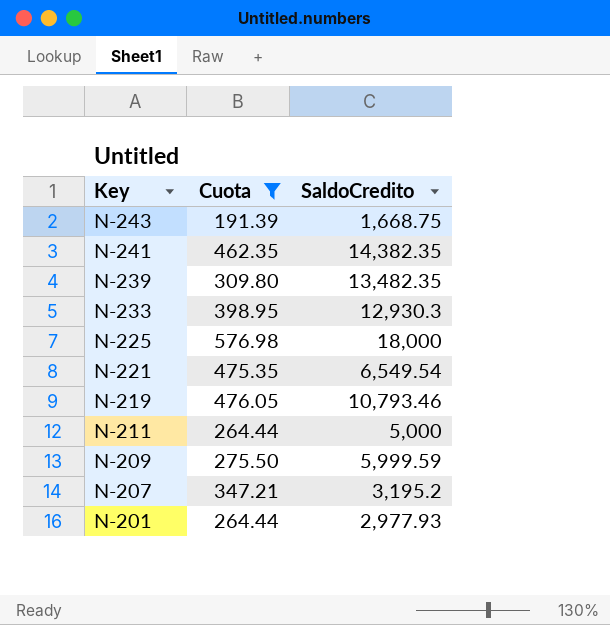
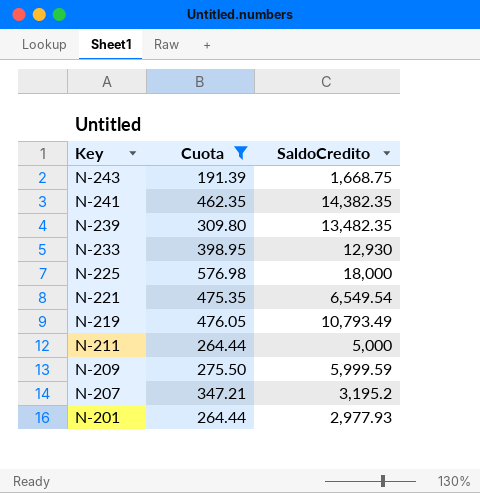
N-233 | SaldoCredito: 12,930.3 -> 12,930
N-219 | SaldoCredito: 10,793.46 -> 10,793.49

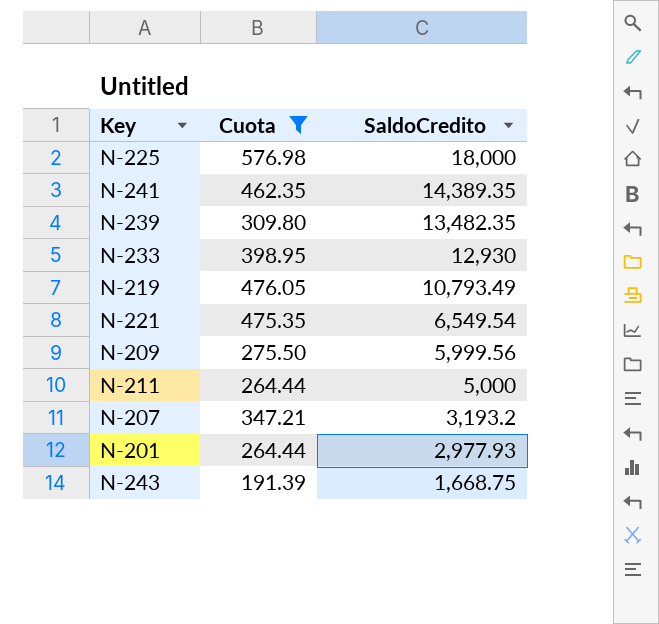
row order: Key descending -> SaldoCredito descending
N-241 | SaldoCredito: 14,382.35 -> 14,389.35
N-209 | SaldoCredito: 5,999.59 -> 5,999.56
N-207 | SaldoCredito: 3,195.2 -> 3,193.2

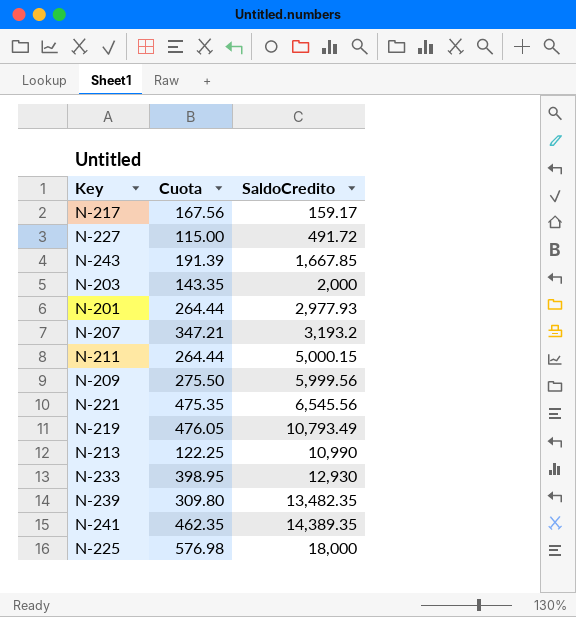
filter: Cuota >= 191.39 -> none
row order: SaldoCredito descending -> SaldoCredito ascending
N-243 | SaldoCredito: 1,668.75 -> 1,667.85
N-211 | SaldoCredito: 5,000 -> 5,000.15
N-221 | SaldoCredito: 6,549.54 -> 6,545.56

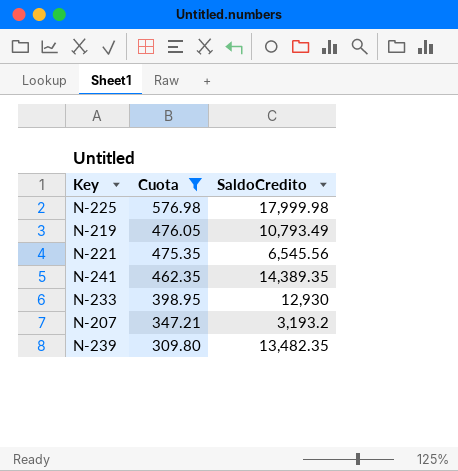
filter: none -> Cuota >= 309.80
row order: SaldoCredito ascending -> Cuota descending
N-225 | SaldoCredito: 18,000 -> 17,999.98

